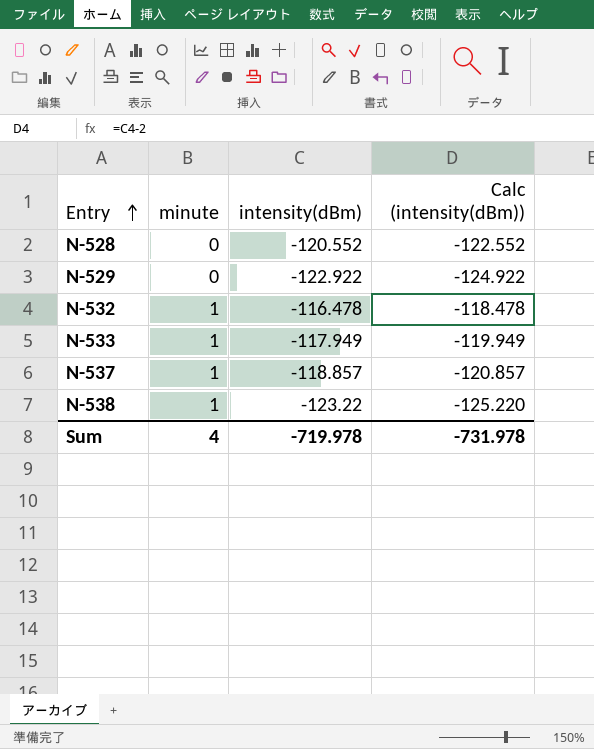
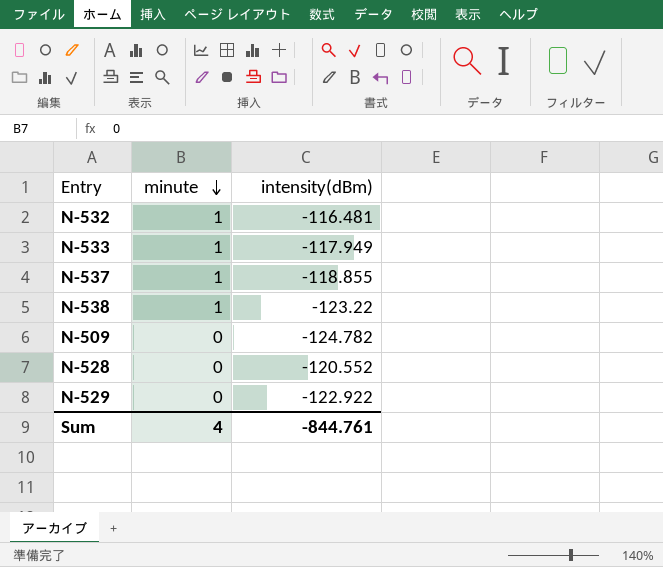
row order: Entry ascending -> minute descending
column Calc (intensity(dBm)) | formula: [intensity(dBm)] - 2 -> none
N-532 | intensity(dBm): -116.478 -> -116.481
N-537 | intensity(dBm): -118.857 -> -118.855
row N-509: none -> 0 | -124.782
Sum | intensity(dBm): -719.978 -> -844.761

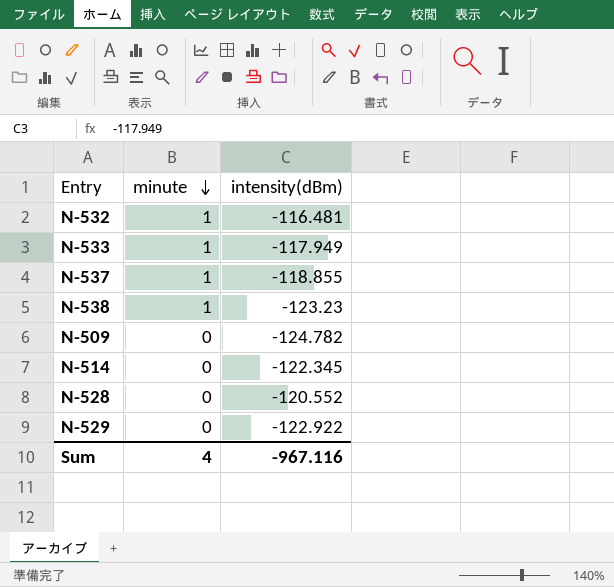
N-538 | intensity(dBm): -123.22 -> -123.23
row N-514: none -> 0 | -122.345
Sum | intensity(dBm): -844.761 -> -967.116

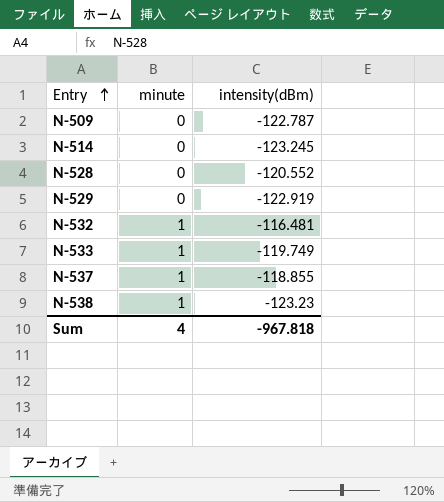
row order: minute descending -> Entry ascending
N-509 | intensity(dBm): -124.782 -> -122.787
N-514 | intensity(dBm): -122.345 -> -123.245
N-529 | intensity(dBm): -122.922 -> -122.919
N-533 | intensity(dBm): -117.949 -> -119.749
Sum | intensity(dBm): -967.116 -> -967.818

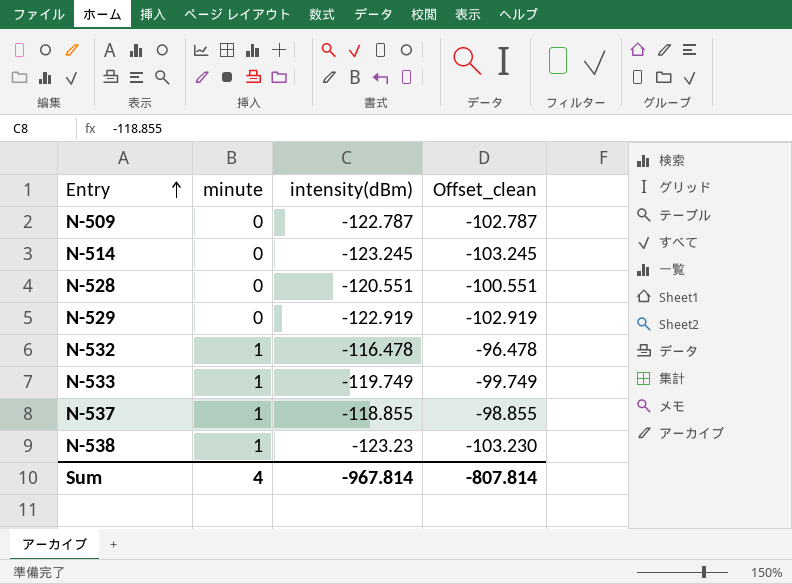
column Offset_clean | formula: none -> [intensity(dBm)] + 20
N-528 | intensity(dBm): -120.552 -> -120.551
N-532 | intensity(dBm): -116.481 -> -116.478
Sum | intensity(dBm): -967.818 -> -967.814

